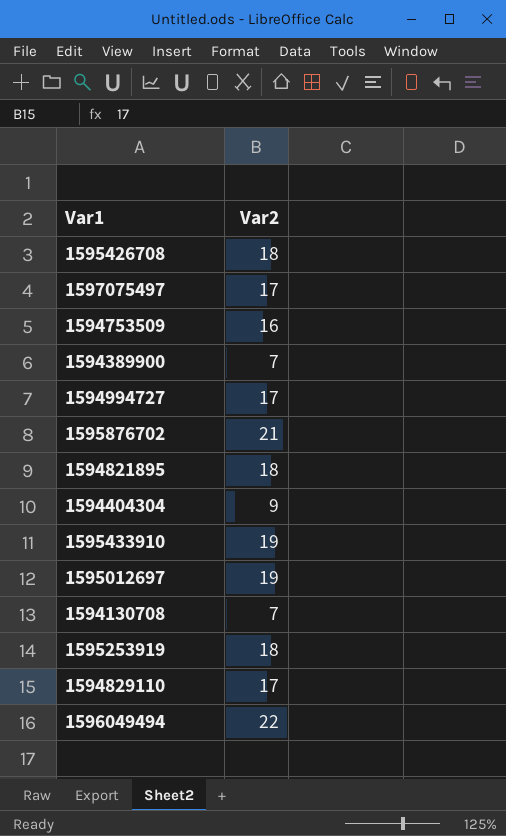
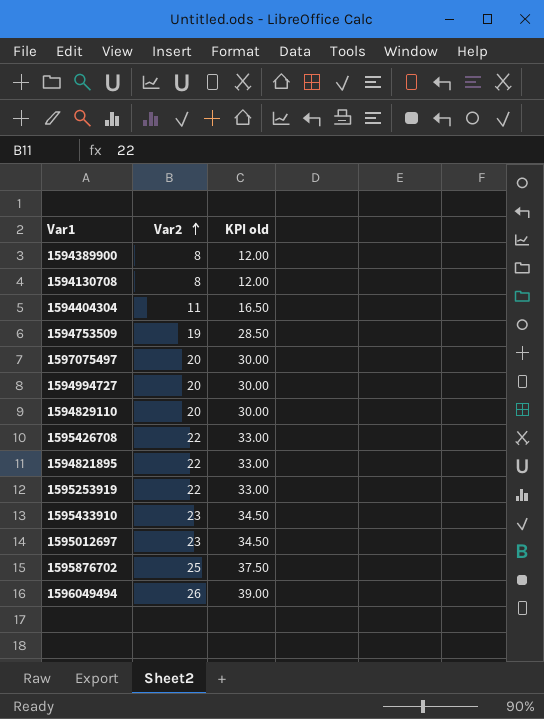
row order: none -> Var2 ascending
column KPI old | formula: none -> [Var2] * 1.5
1594389900 | Var2: 7 -> 8
1594130708 | Var2: 7 -> 8
1594404304 | Var2: 9 -> 11
1594753509 | Var2: 16 -> 19
1597075497 | Var2: 17 -> 20
1594994727 | Var2: 17 -> 20
1594829110 | Var2: 17 -> 20
1595426708 | Var2: 18 -> 22
1594821895 | Var2: 18 -> 22
1595253919 | Var2: 18 -> 22
1595433910 | Var2: 19 -> 23
1595012697 | Var2: 19 -> 23
1595876702 | Var2: 21 -> 25
1596049494 | Var2: 22 -> 26

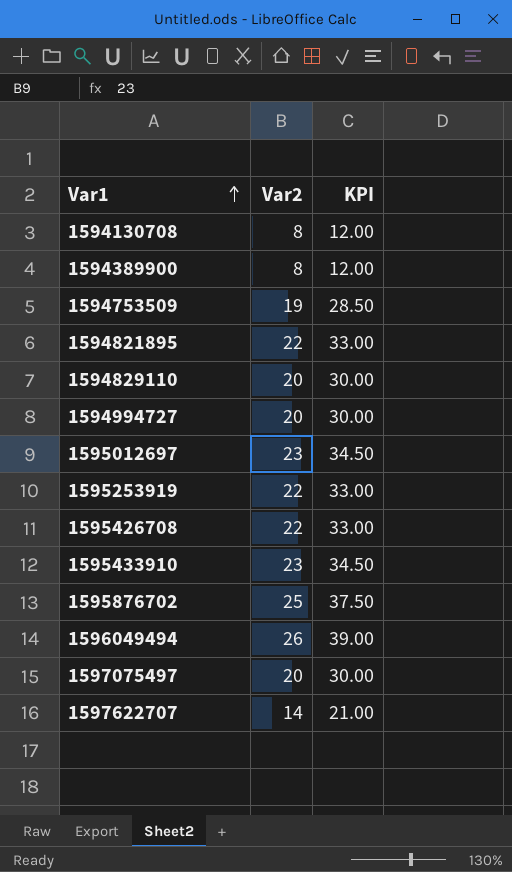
row order: Var2 ascending -> Var1 ascending
column name: KPI old -> KPI
row 1594404304: 11 | 16.50 -> none
row 1597622707: none -> 14 | 21.00

